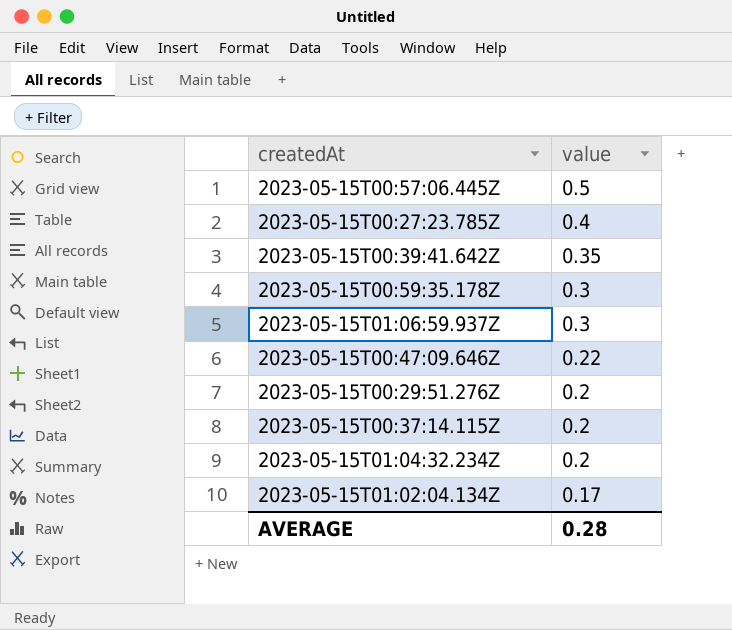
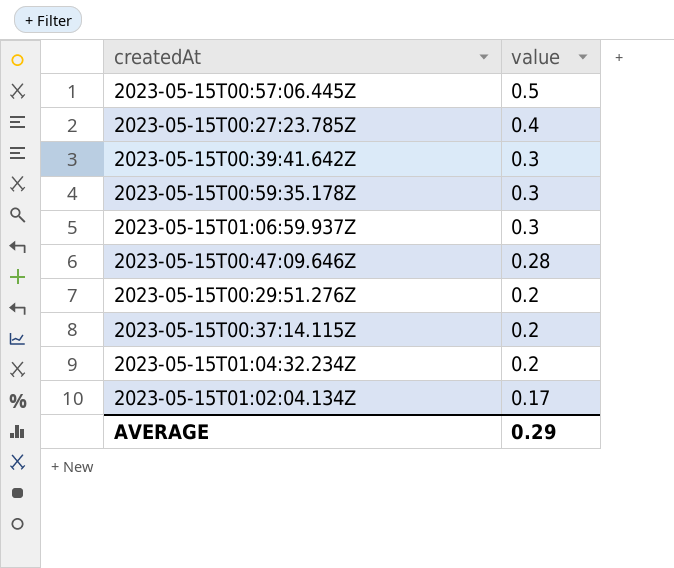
2023-05-15T00:39:41.642Z | value: 0.35 -> 0.3
2023-05-15T00:47:09.646Z | value: 0.22 -> 0.28
AVERAGE | value: 0.28 -> 0.29

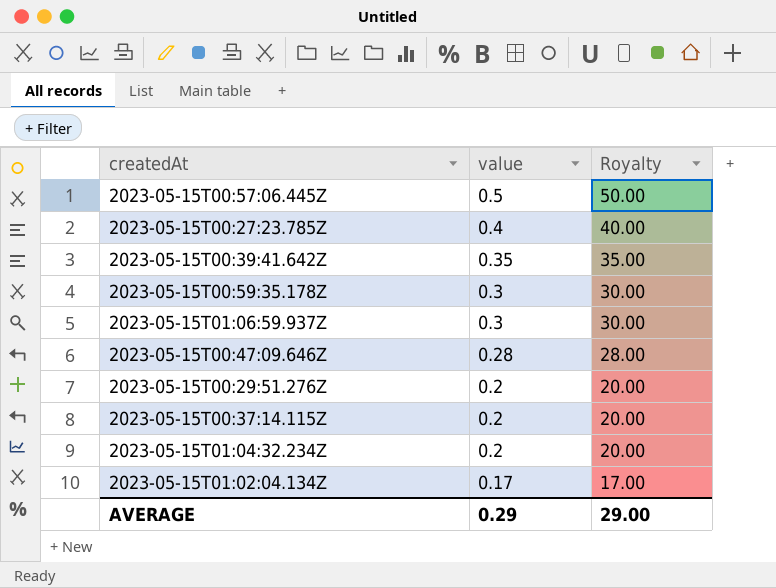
column Royalty | formula: none -> [value] * 100
2023-05-15T00:39:41.642Z | value: 0.3 -> 0.35

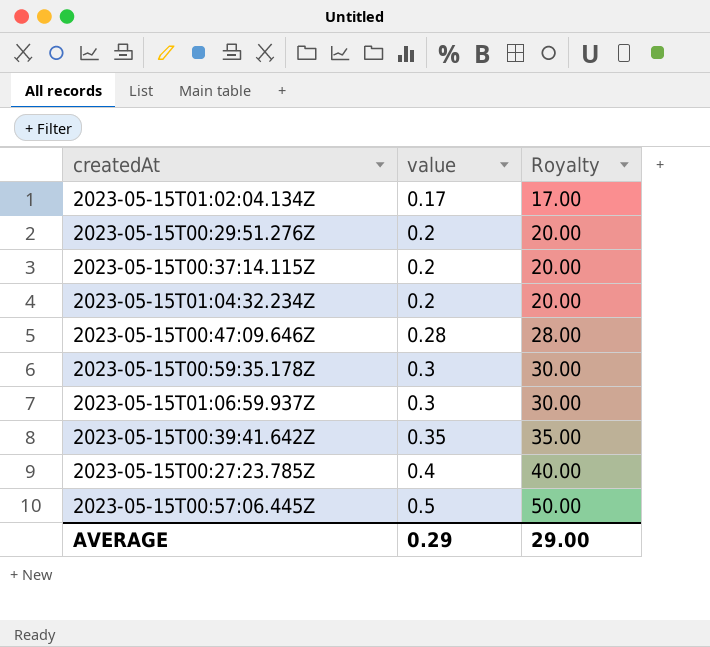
row order: value descending -> value ascending

